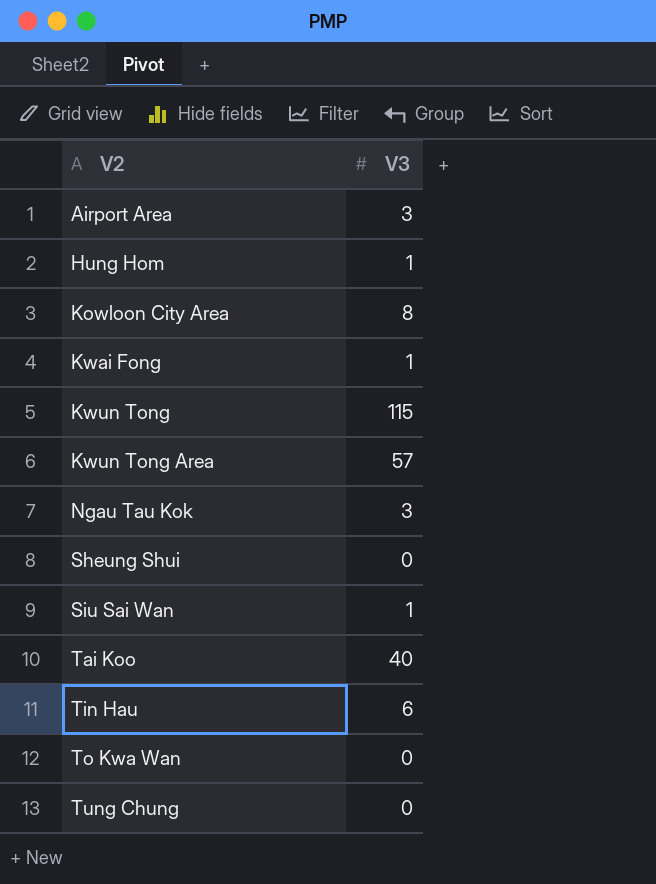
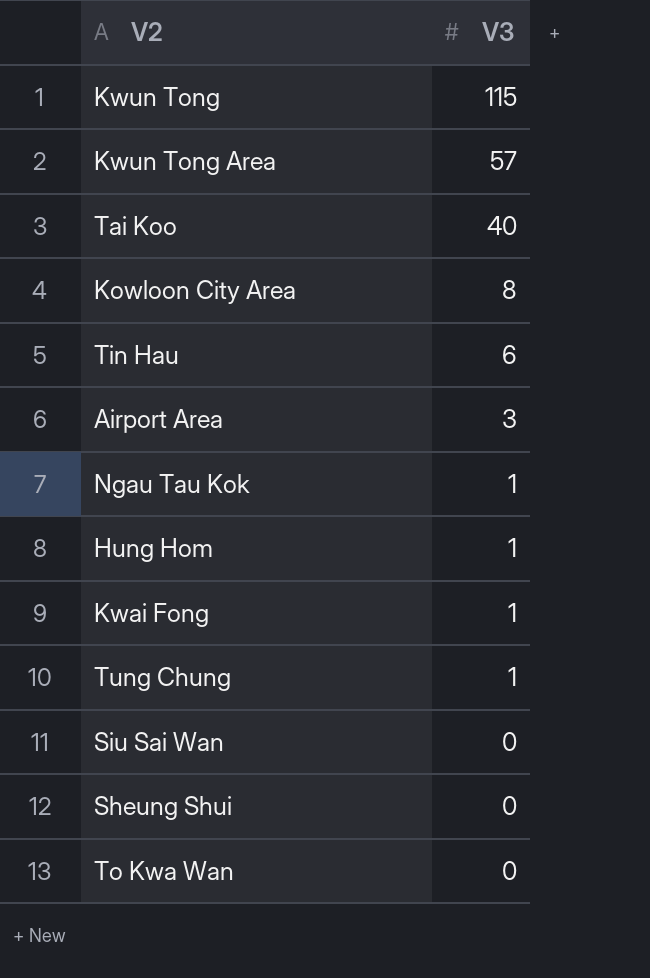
row order: V2 ascending -> V3 descending
Ngau Tau Kok | V3: 3 -> 1
Tung Chung | V3: 0 -> 1
Siu Sai Wan | V3: 1 -> 0

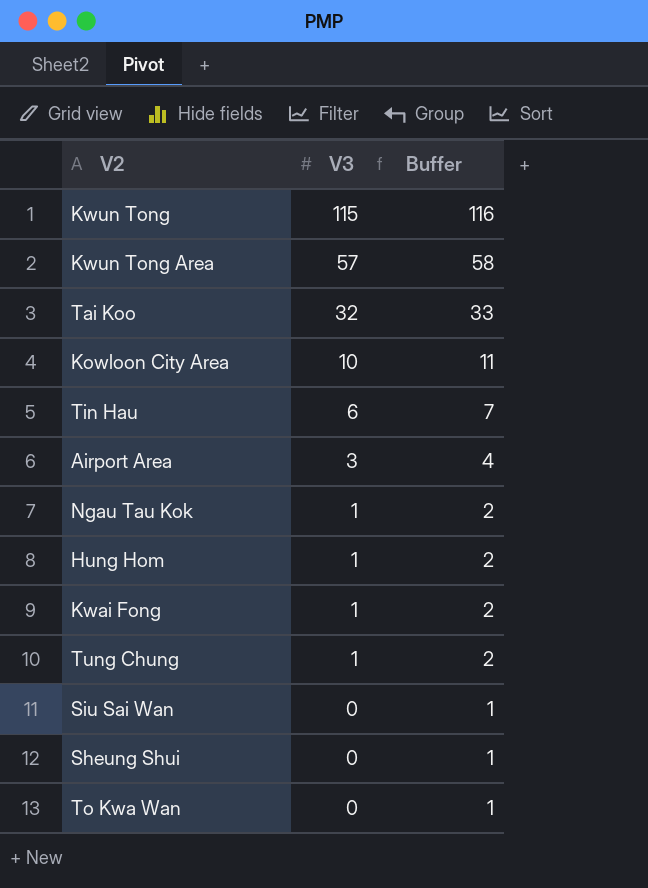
column Buffer | formula: none -> [V3] + 1
Tai Koo | V3: 40 -> 32
Kowloon City Area | V3: 8 -> 10

